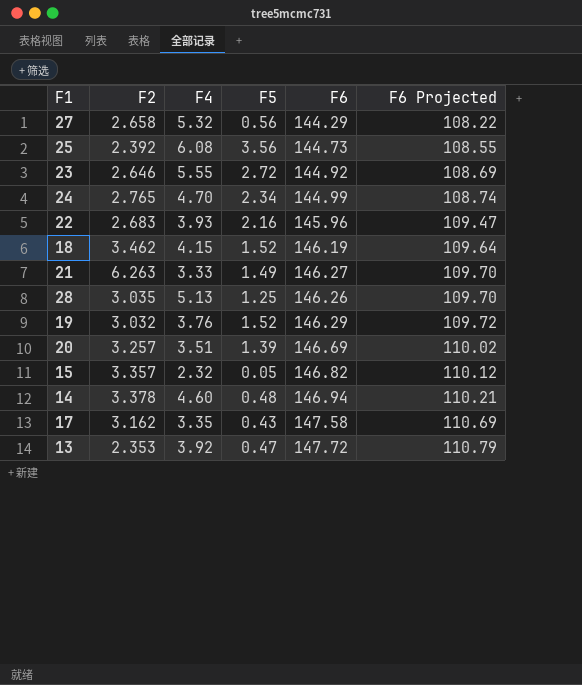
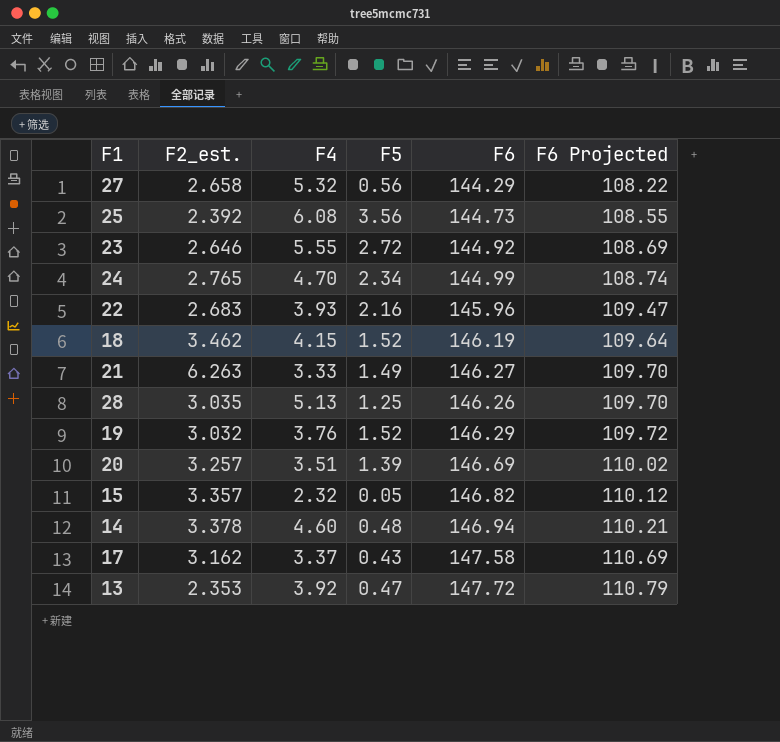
column name: F2 -> F2_est.
17 | F4: 3.35 -> 3.37

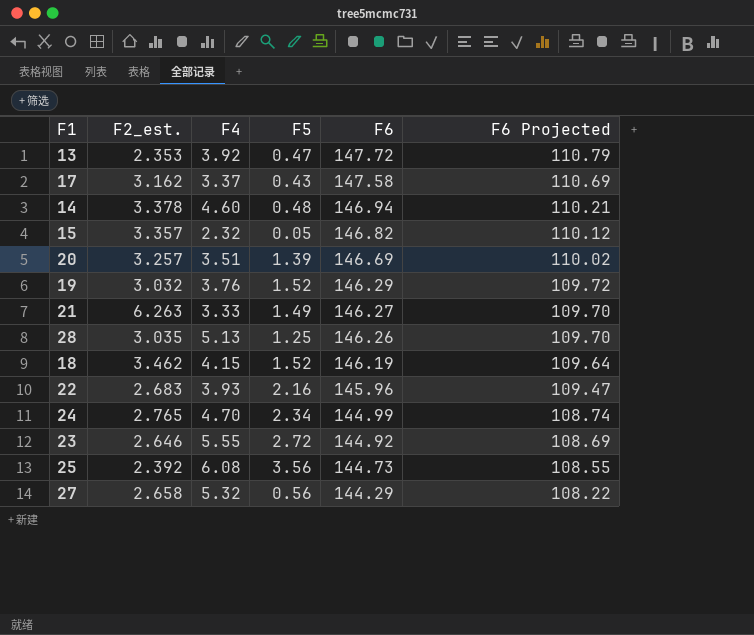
row order: F6 Projected ascending -> F6 descending

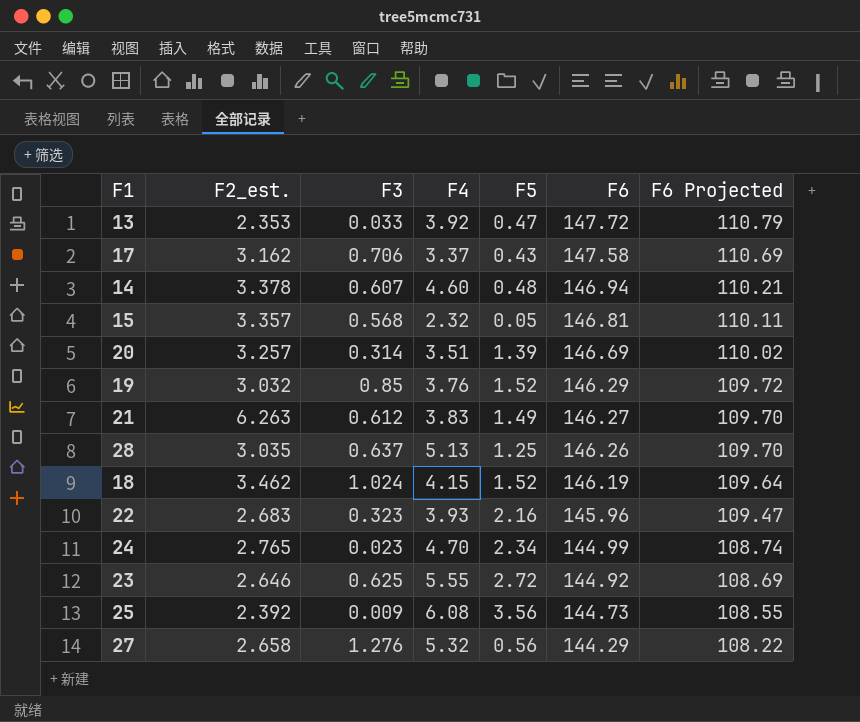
column F3 | position: none -> 3
15 | F6: 146.82 -> 146.81
15 | F6 Projected: 110.12 -> 110.11
21 | F4: 3.33 -> 3.83

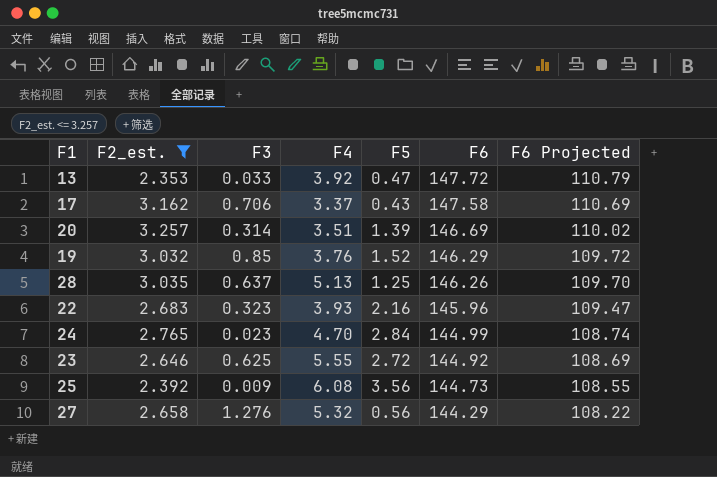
filter: none -> F2_est. <= 3.257
24 | F5: 2.34 -> 2.84

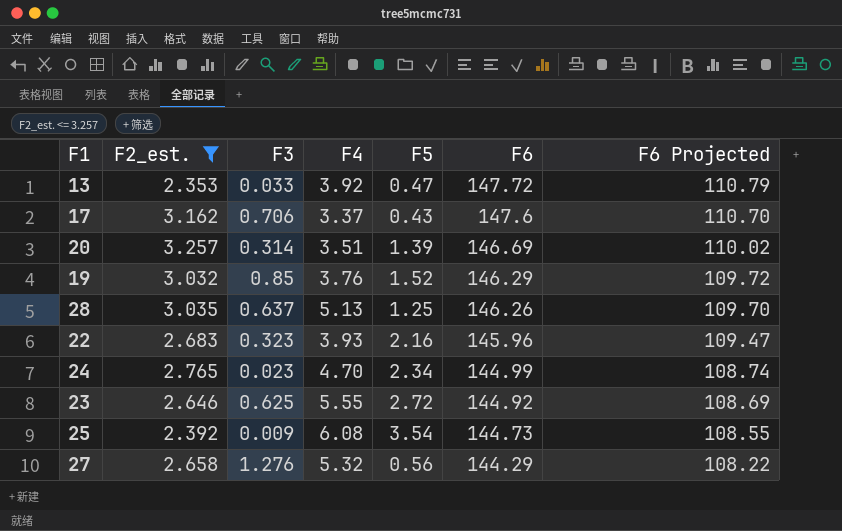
17 | F6: 147.58 -> 147.6
17 | F6 Projected: 110.69 -> 110.70
24 | F5: 2.84 -> 2.34
25 | F5: 3.56 -> 3.54

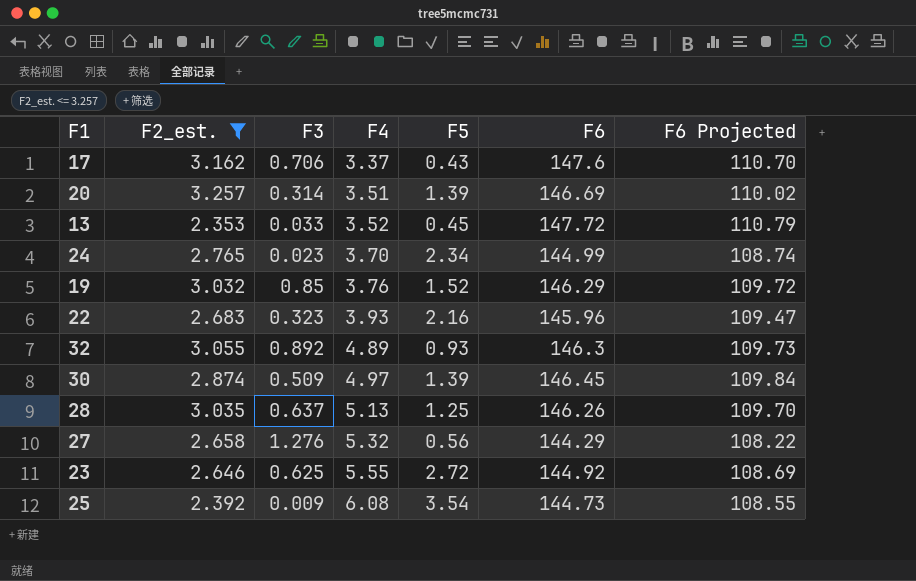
row order: F6 descending -> F4 ascending
13 | F4: 3.92 -> 3.52
13 | F5: 0.47 -> 0.45
24 | F4: 4.70 -> 3.70
row 32: none -> 3.055 | 0.892 | 4.89 | 0.93 | 146.3 | 109.73
row 30: none -> 2.874 | 0.509 | 4.97 | 1.39 | 146.45 | 109.84

